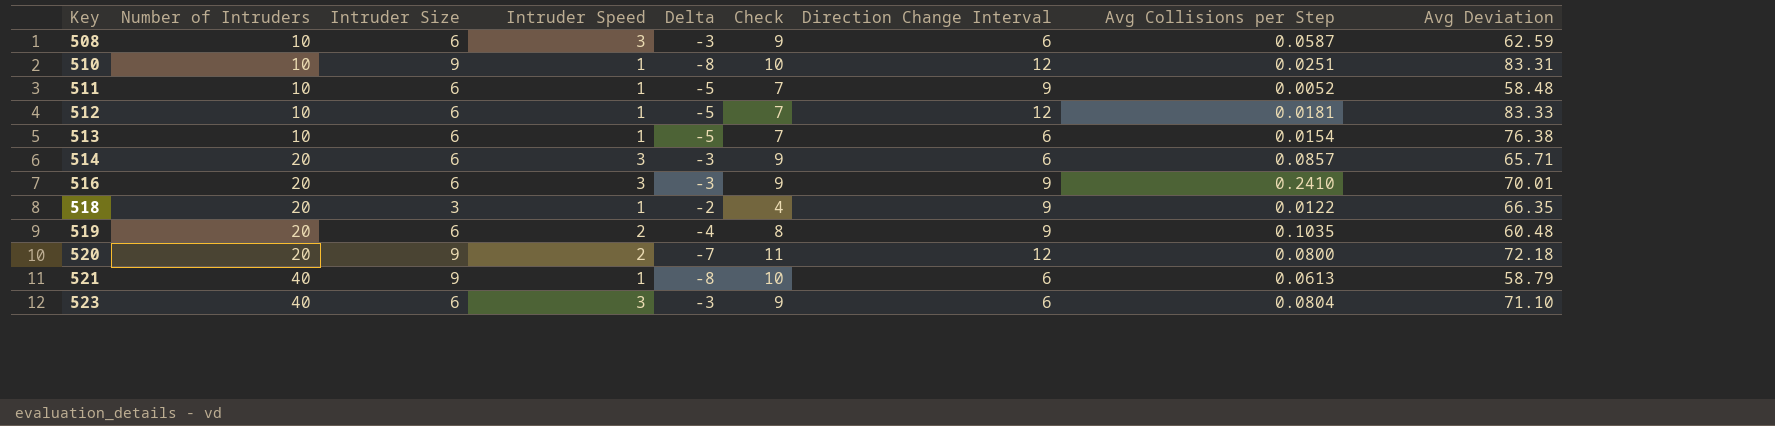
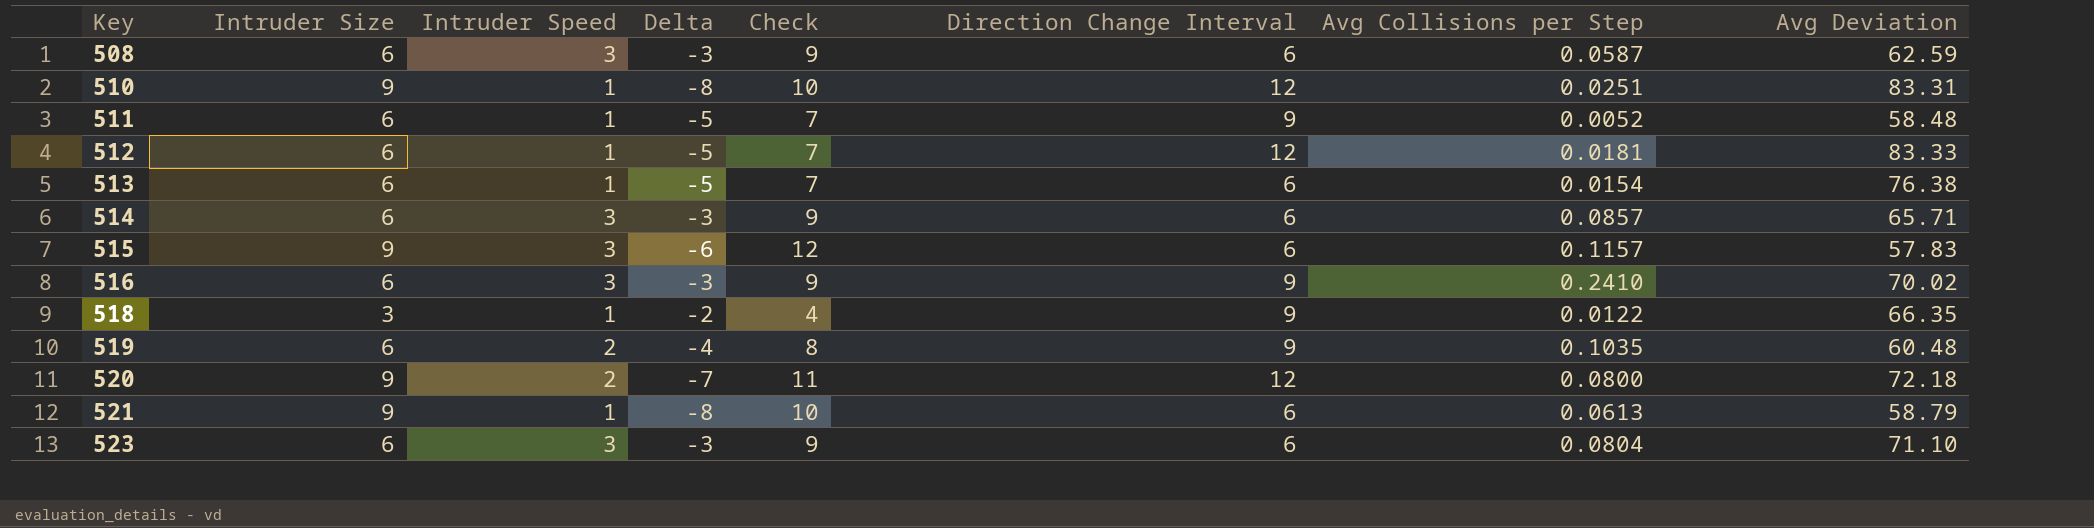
column Number of Intruders | position: 2 -> none
row 515: none -> 9 | 3 | -6 | 12 | 6 | 0.1157 | 57.83
516 | Avg Deviation: 70.01 -> 70.02

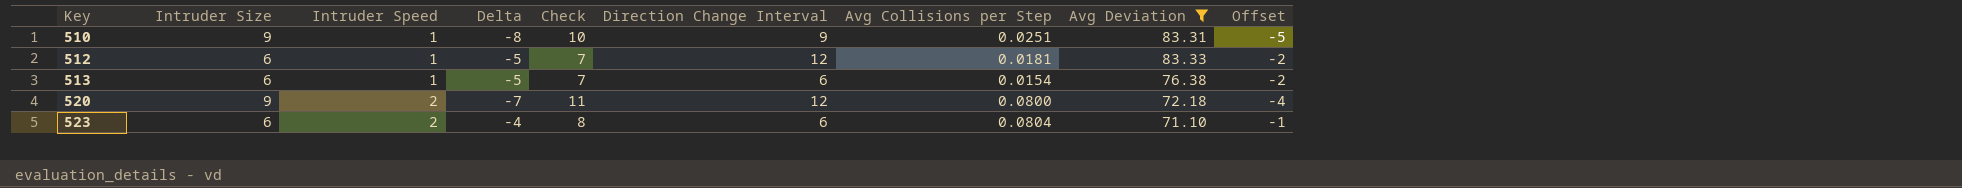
filter: none -> Avg Deviation >= 71.10
column Offset | formula: none -> [Delta] + 3
510 | Direction Change Interval: 12 -> 9
523 | Intruder Speed: 3 -> 2
523 | Delta: -3 -> -4
523 | Check: 9 -> 8

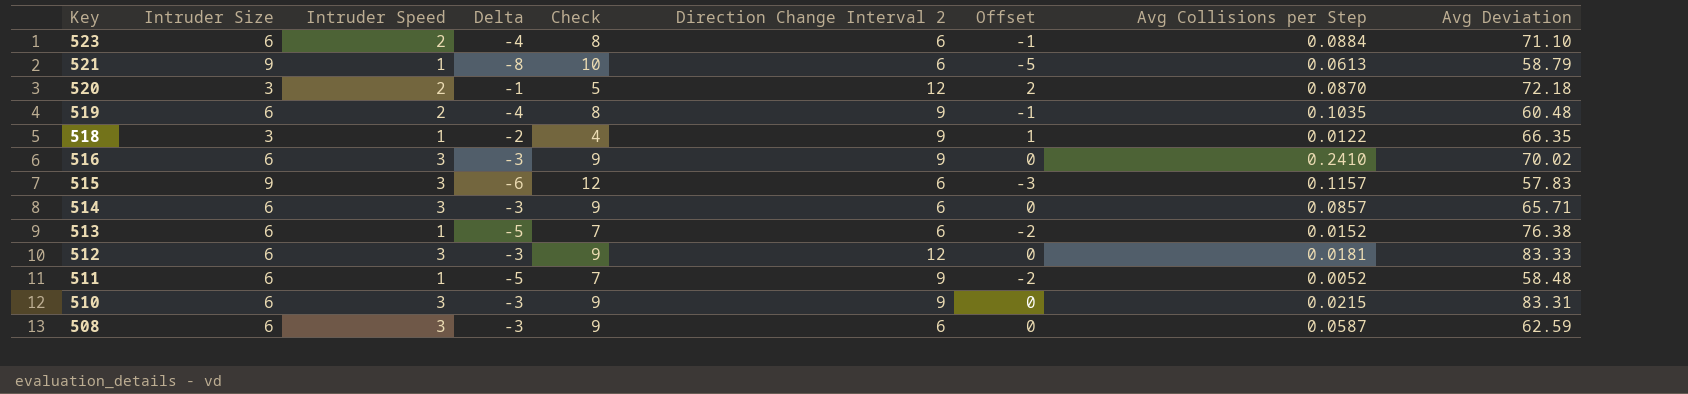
filter: Avg Deviation >= 71.10 -> none
row order: Key ascending -> Key descending
column name: Direction Change Interval -> Direction Change Interval 2
column Offset | position: 9 -> 7
523 | Avg Collisions per Step: 0.0804 -> 0.0884
520 | Intruder Size: 9 -> 3
520 | Delta: -7 -> -1
520 | Check: 11 -> 5
520 | Offset: -4 -> 2
520 | Avg Collisions per Step: 0.0800 -> 0.0870
513 | Avg Collisions per Step: 0.0154 -> 0.0152
512 | Intruder Speed: 1 -> 3
512 | Delta: -5 -> -3
512 | Check: 7 -> 9
512 | Offset: -2 -> 0
510 | Intruder Size: 9 -> 6
510 | Intruder Speed: 1 -> 3
510 | Delta: -8 -> -3
510 | Check: 10 -> 9
510 | Offset: -5 -> 0
510 | Avg Collisions per Step: 0.0251 -> 0.0215

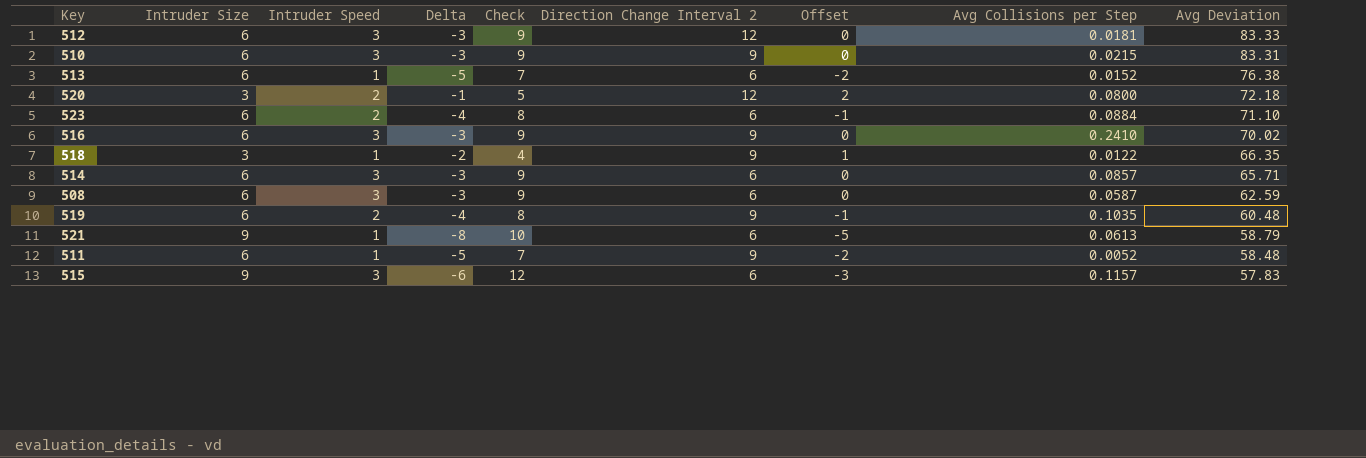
row order: Key descending -> Avg Deviation descending
520 | Avg Collisions per Step: 0.0870 -> 0.0800

